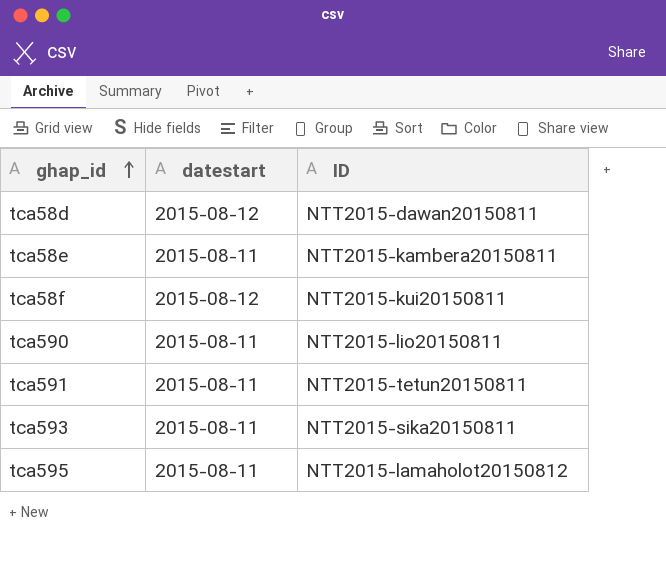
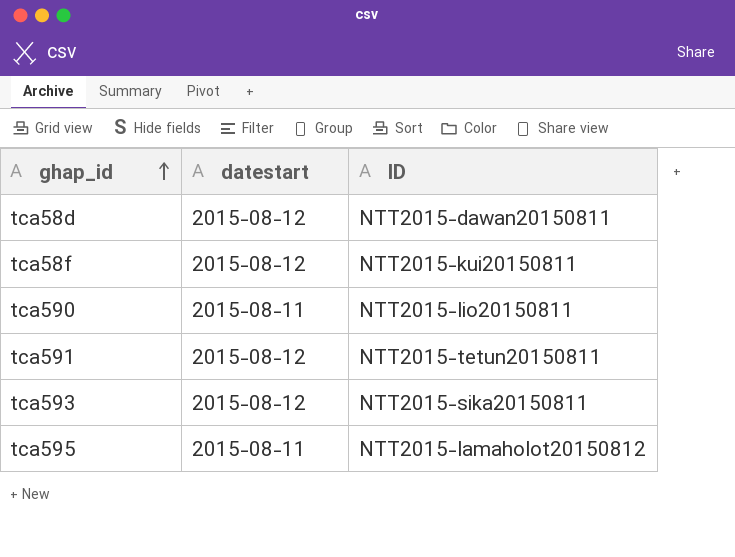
row tca58e: 2015-08-11 | NTT2015-kambera20150811 -> none
tca591 | datestart: 2015-08-11 -> 2015-08-12
tca593 | datestart: 2015-08-11 -> 2015-08-12

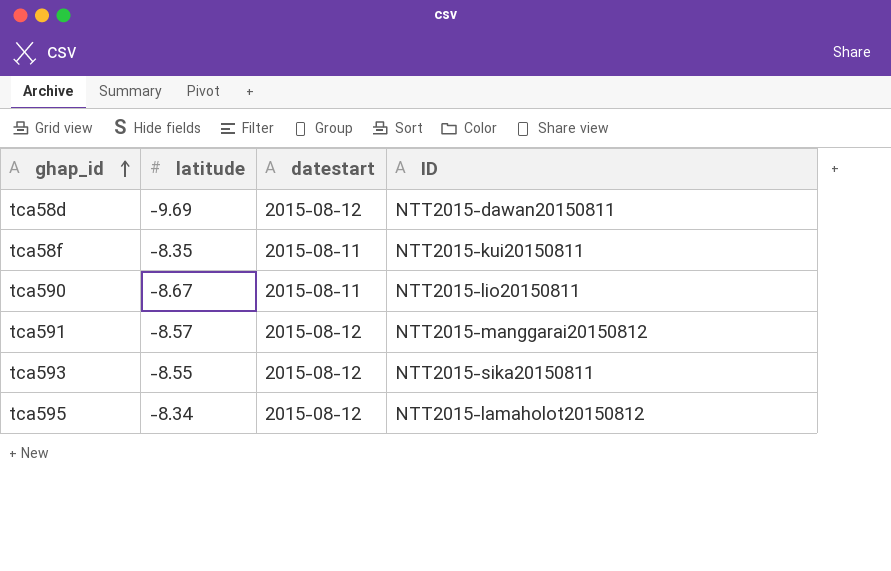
column latitude | position: none -> 2
tca58f | datestart: 2015-08-12 -> 2015-08-11
tca591 | ID: NTT2015-tetun20150811 -> NTT2015-manggarai20150812
tca595 | datestart: 2015-08-11 -> 2015-08-12

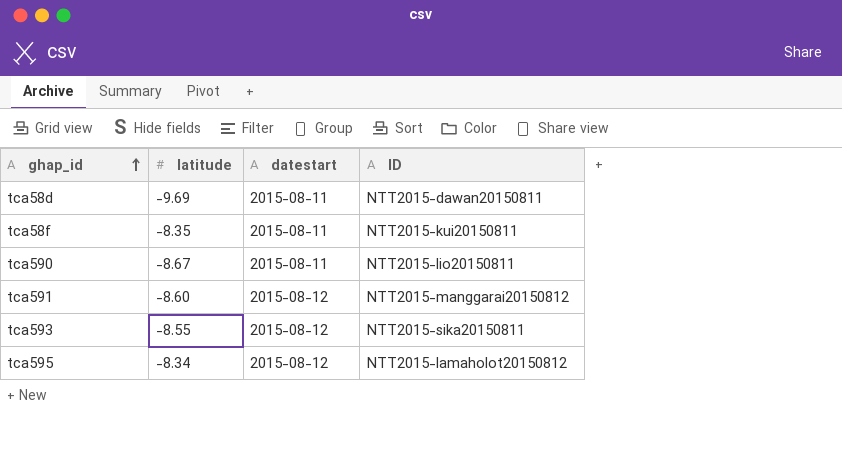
tca58d | datestart: 2015-08-12 -> 2015-08-11
tca591 | latitude: -8.57 -> -8.60

